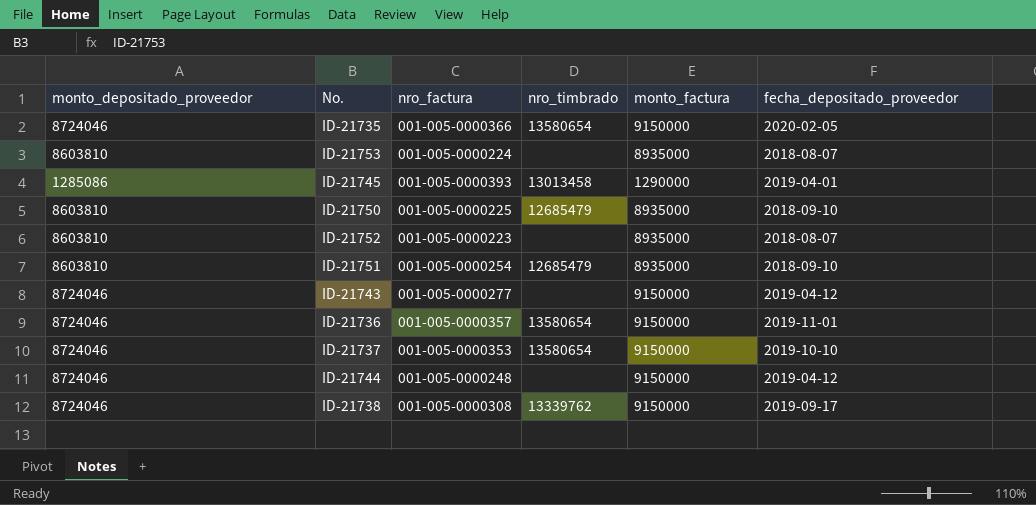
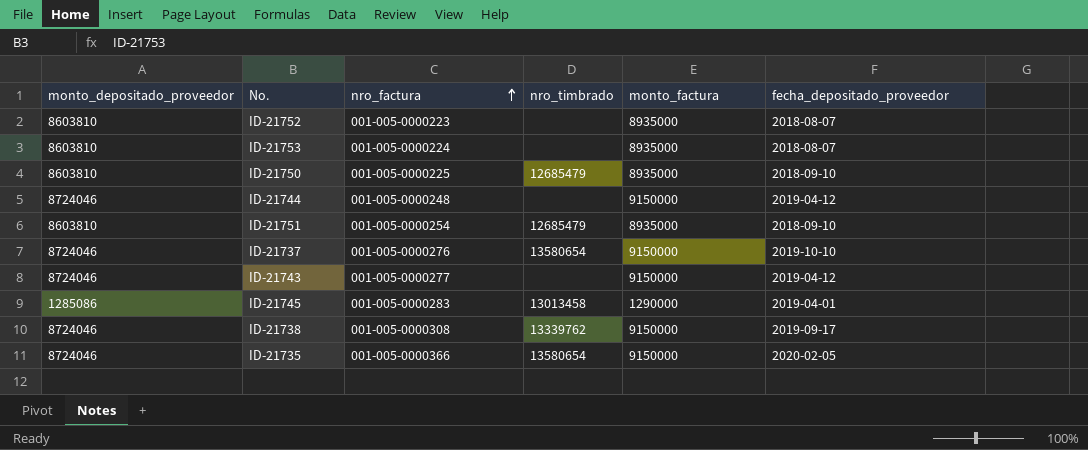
row order: none -> nro_factura ascending
row ID-21736: 8724046 | 001-005-0000357 | 13580654 | 9150000 | 2019-11-01 -> none
ID-21737 | nro_factura: 001-005-0000353 -> 001-005-0000276
ID-21745 | nro_factura: 001-005-0000393 -> 001-005-0000283

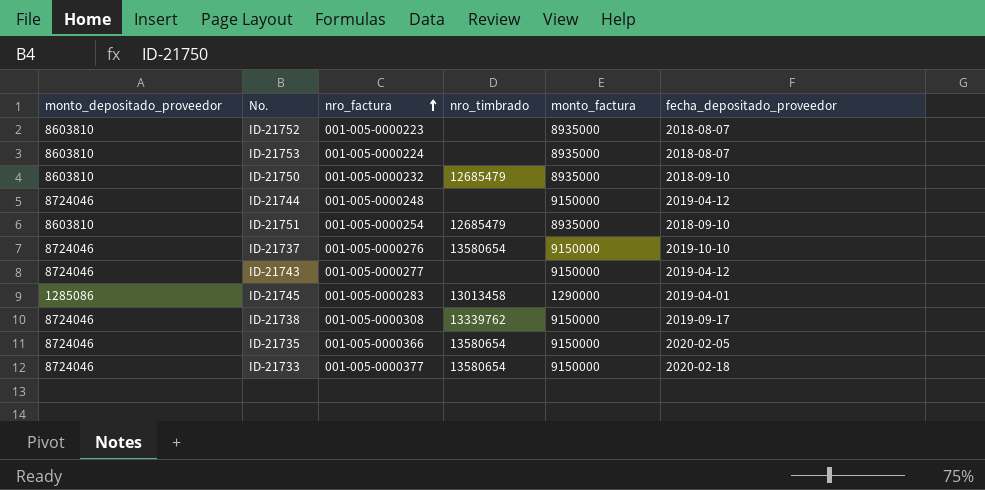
ID-21750 | nro_factura: 001-005-0000225 -> 001-005-0000232
row ID-21733: none -> 8724046 | 001-005-0000377 | 13580654 | 9150000 | 2020-02-18

